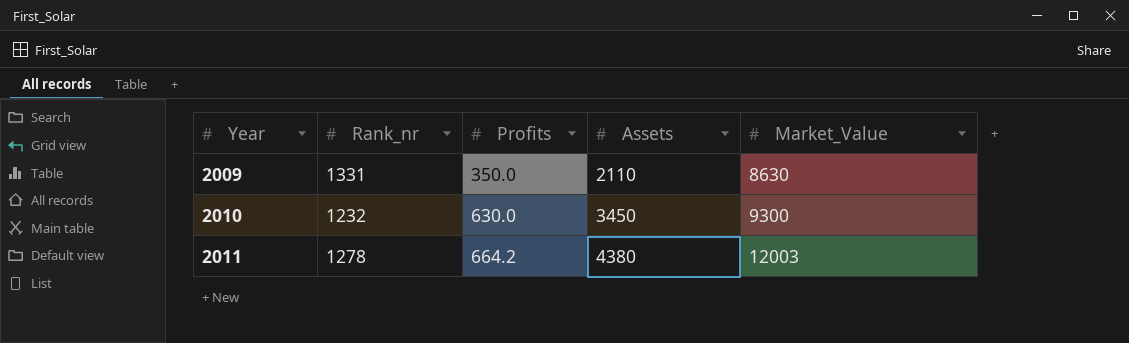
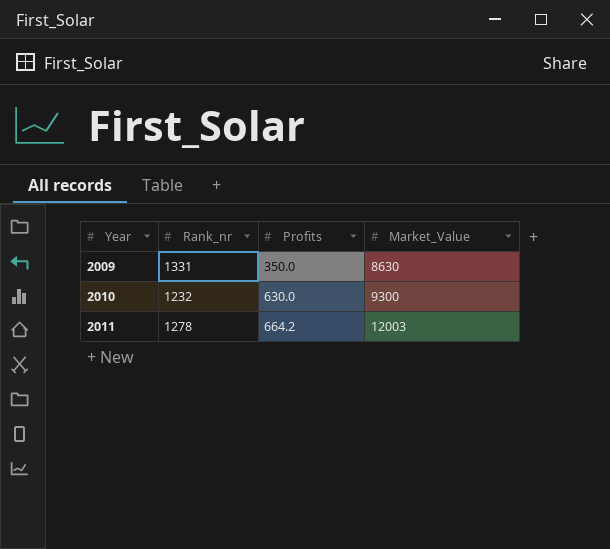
column Assets | position: 4 -> none

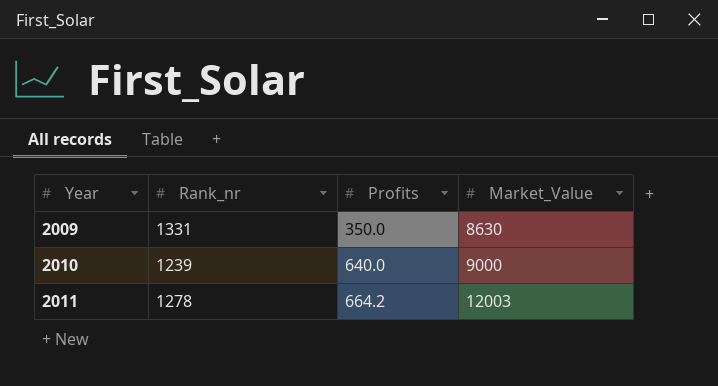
2010 | Rank_nr: 1232 -> 1239
2010 | Profits: 630.0 -> 640.0
2010 | Market_Value: 9300 -> 9000

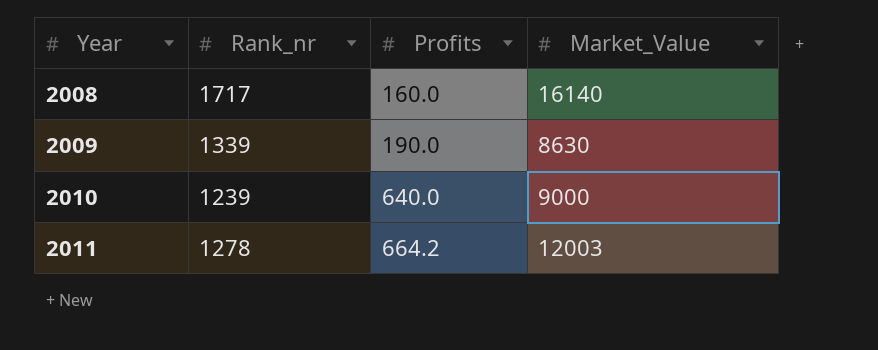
row 2008: none -> 1717 | 160.0 | 16140
2009 | Rank_nr: 1331 -> 1339
2009 | Profits: 350.0 -> 190.0

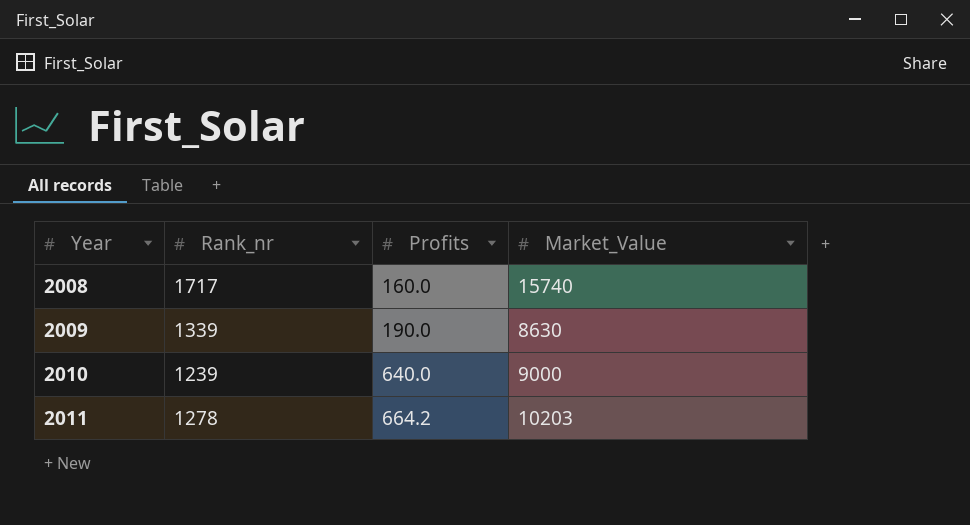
2008 | Market_Value: 16140 -> 15740
2011 | Market_Value: 12003 -> 10203

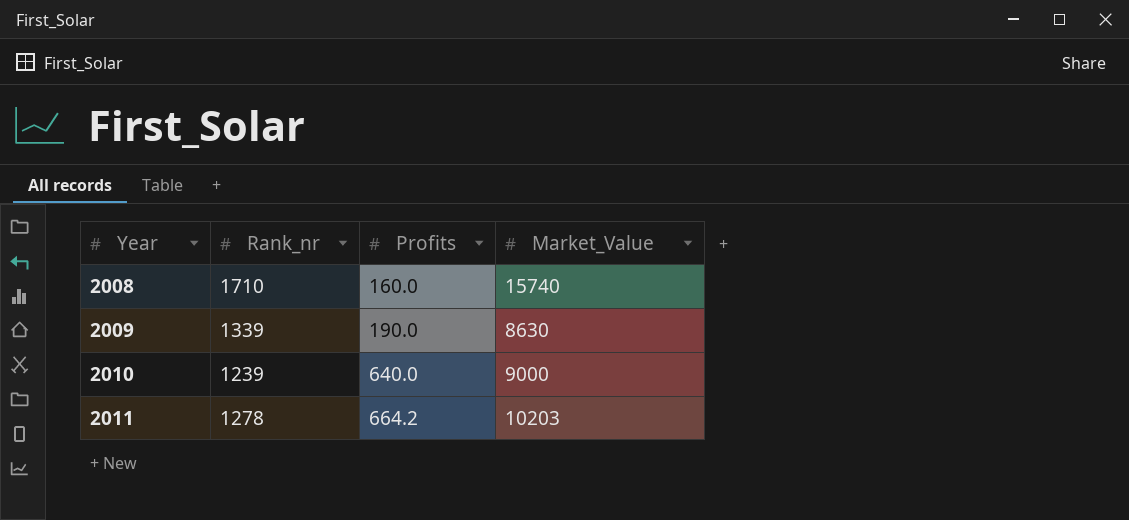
2008 | Rank_nr: 1717 -> 1710

